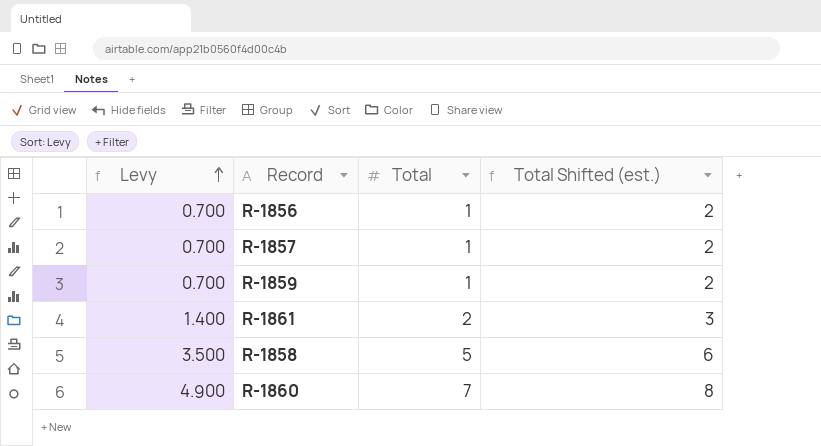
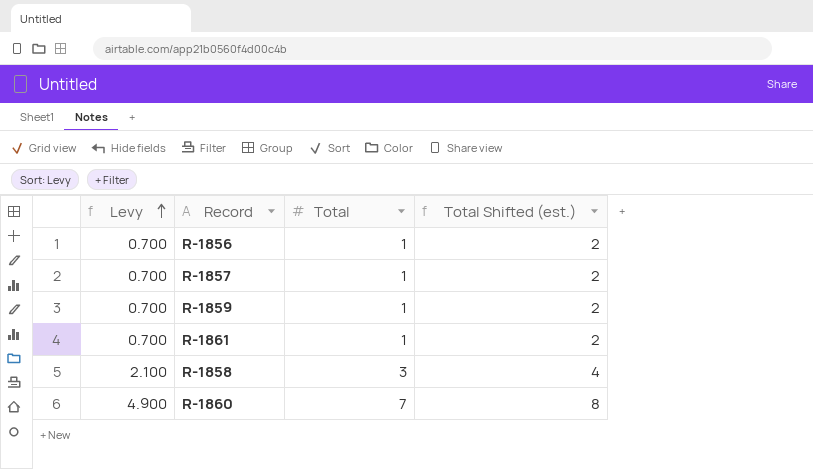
R-1861 | Levy: 1.400 -> 0.700
R-1861 | Total: 2 -> 1
R-1861 | Total Shifted (est.): 3 -> 2
R-1858 | Levy: 3.500 -> 2.100
R-1858 | Total: 5 -> 3
R-1858 | Total Shifted (est.): 6 -> 4

